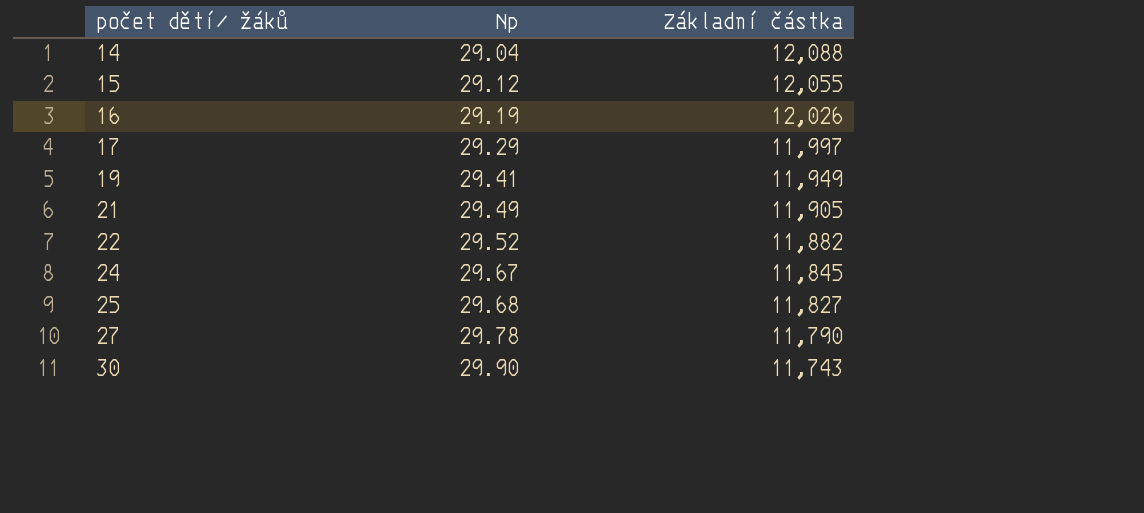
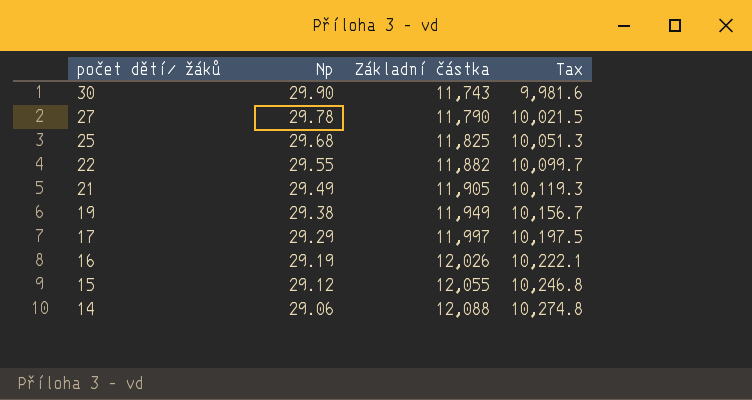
row order: počet dětí/ žáků ascending -> počet dětí/ žáků descending
column Tax | formula: none -> [Základní částka] * 0.85
row 24: 29.67 | 11,845 -> none
25 | Základní částka: 11,827 -> 11,825
22 | Np: 29.52 -> 29.55
19 | Np: 29.41 -> 29.38
14 | Np: 29.04 -> 29.06

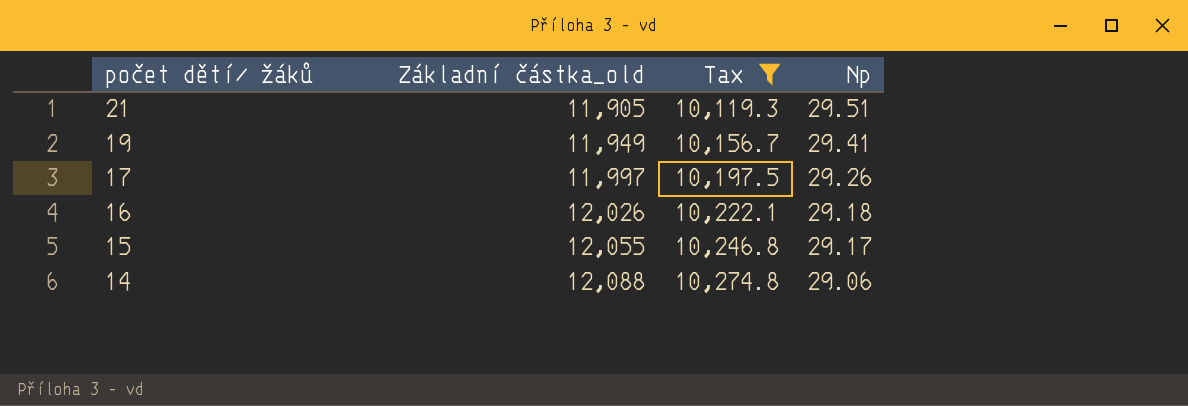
filter: none -> Tax >= 10,119.3
column name: Základní částka -> Základní částka_old
column Np | position: 2 -> 4
21 | Np: 29.49 -> 29.51
19 | Np: 29.38 -> 29.41
17 | Np: 29.29 -> 29.26
16 | Np: 29.19 -> 29.18
15 | Np: 29.12 -> 29.17

